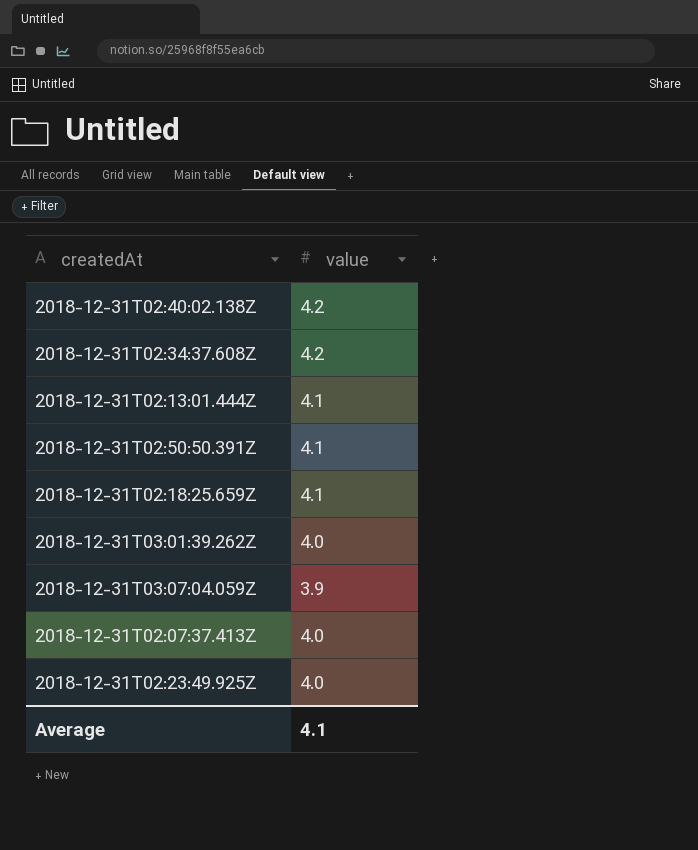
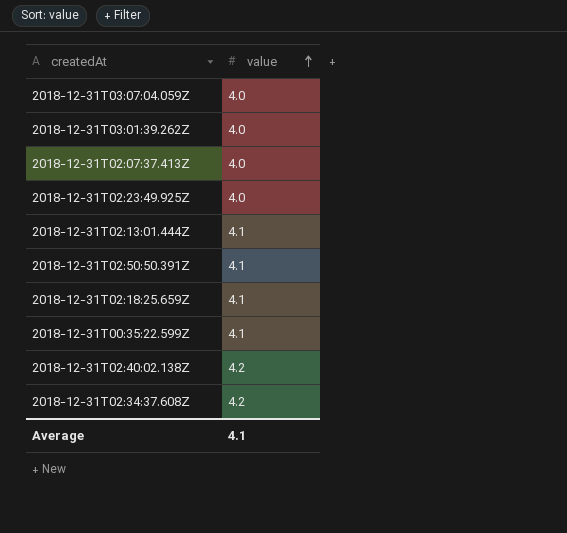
row order: none -> value ascending
2018-12-31T03:07:04.059Z | value: 3.9 -> 4.0
row 2018-12-31T00:35:22.599Z: none -> 4.1

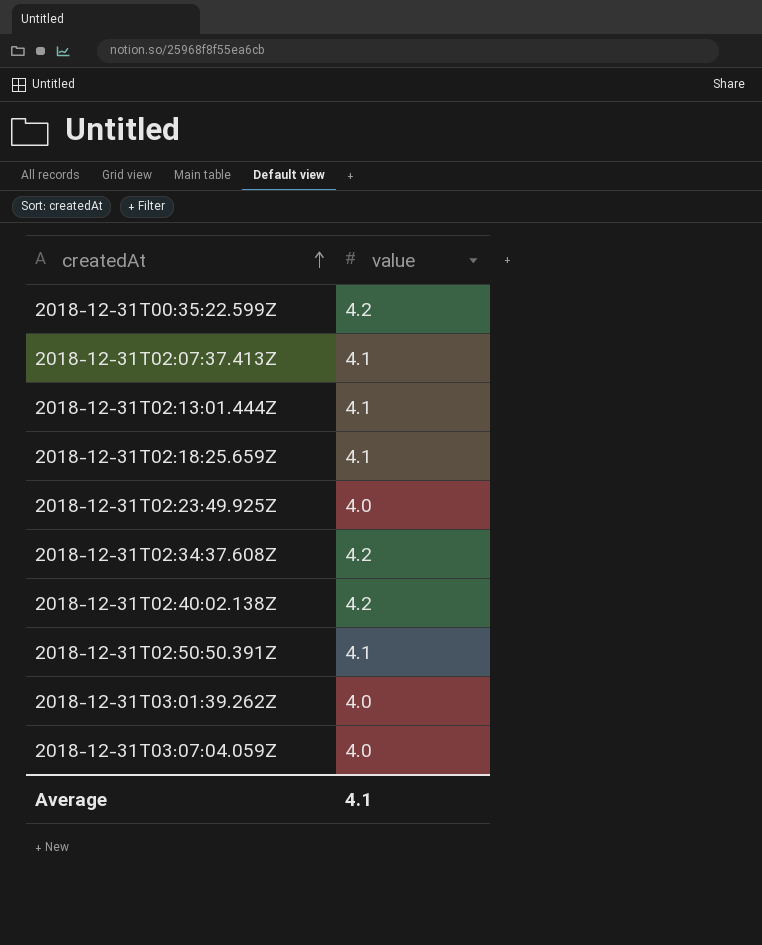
row order: value ascending -> createdAt ascending
2018-12-31T00:35:22.599Z | value: 4.1 -> 4.2
2018-12-31T02:07:37.413Z | value: 4.0 -> 4.1

